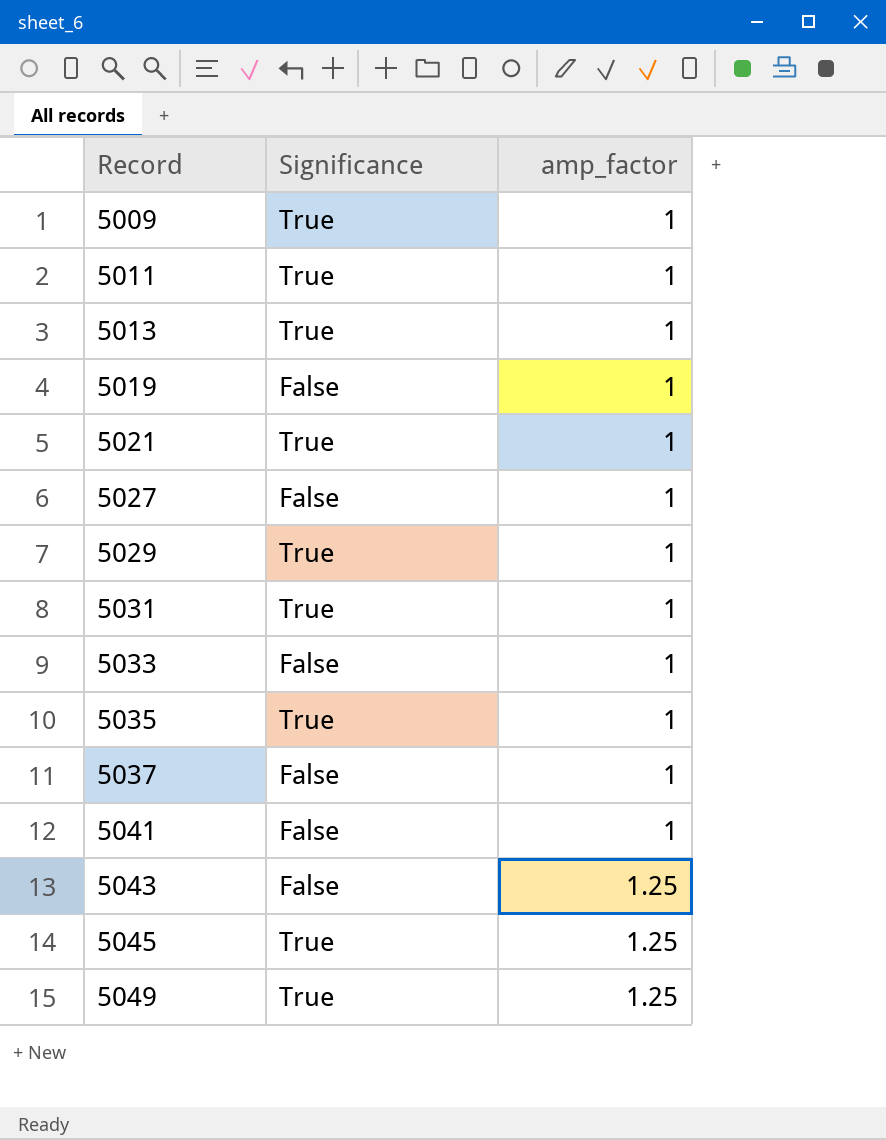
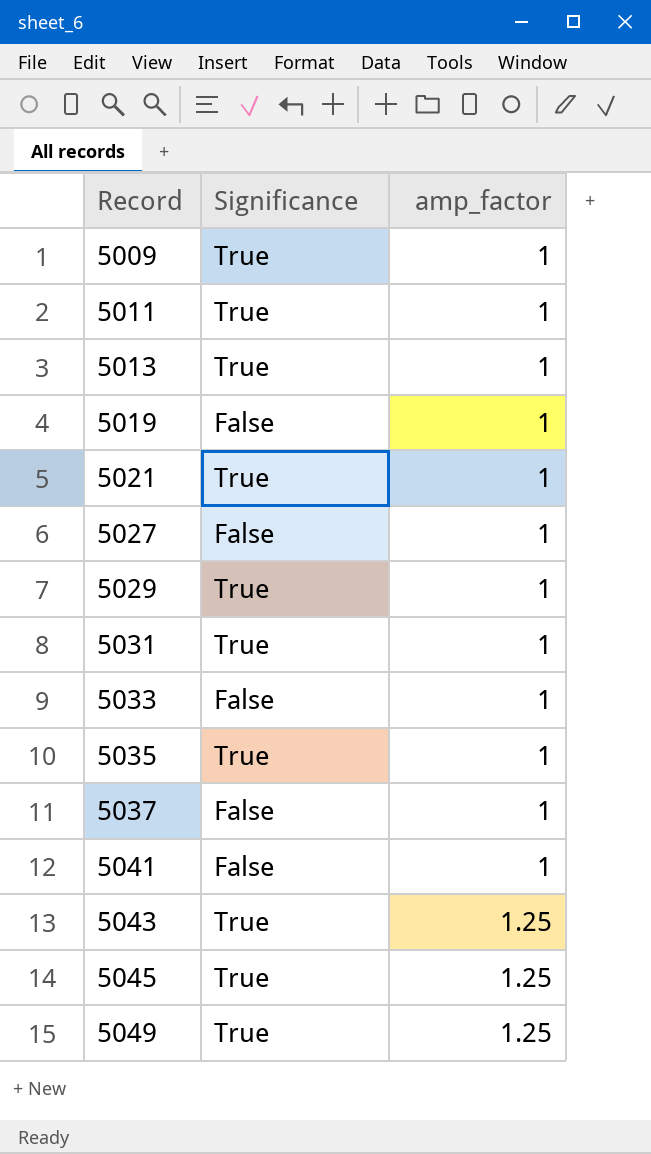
5043 | Significance: False -> True

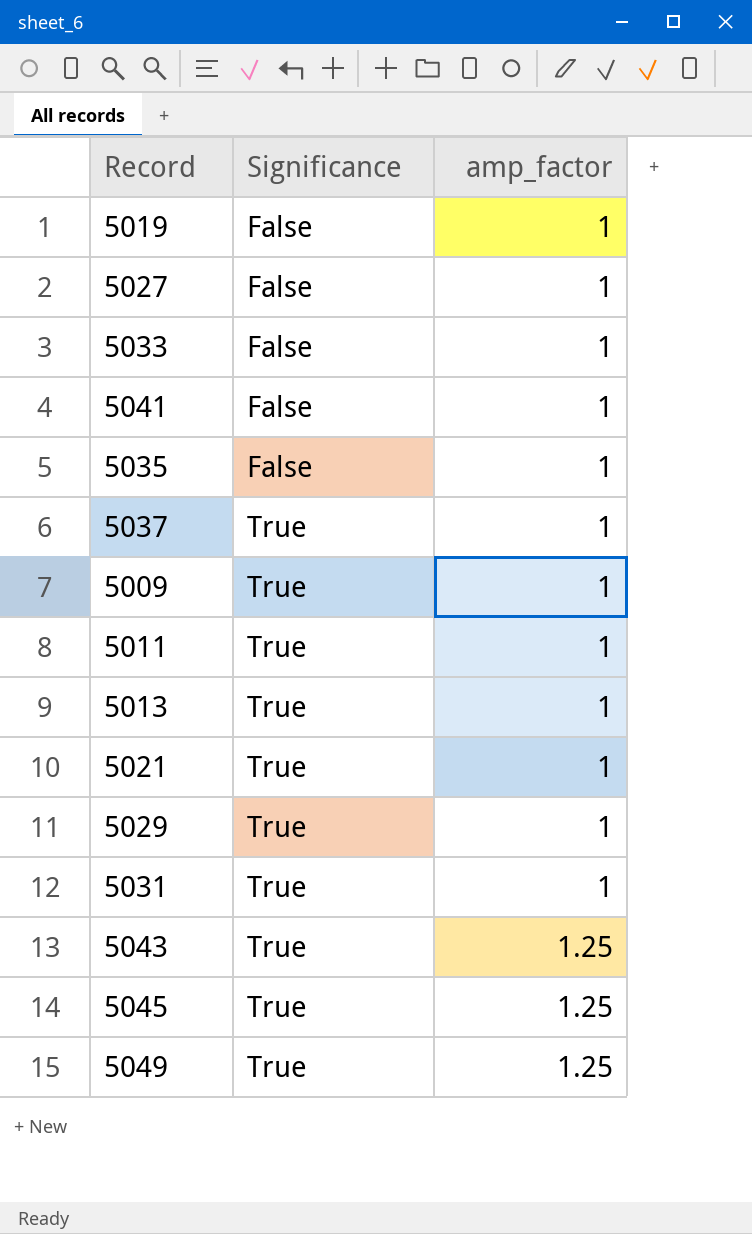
row order: Record ascending -> Significance ascending
5035 | Significance: True -> False
5037 | Significance: False -> True

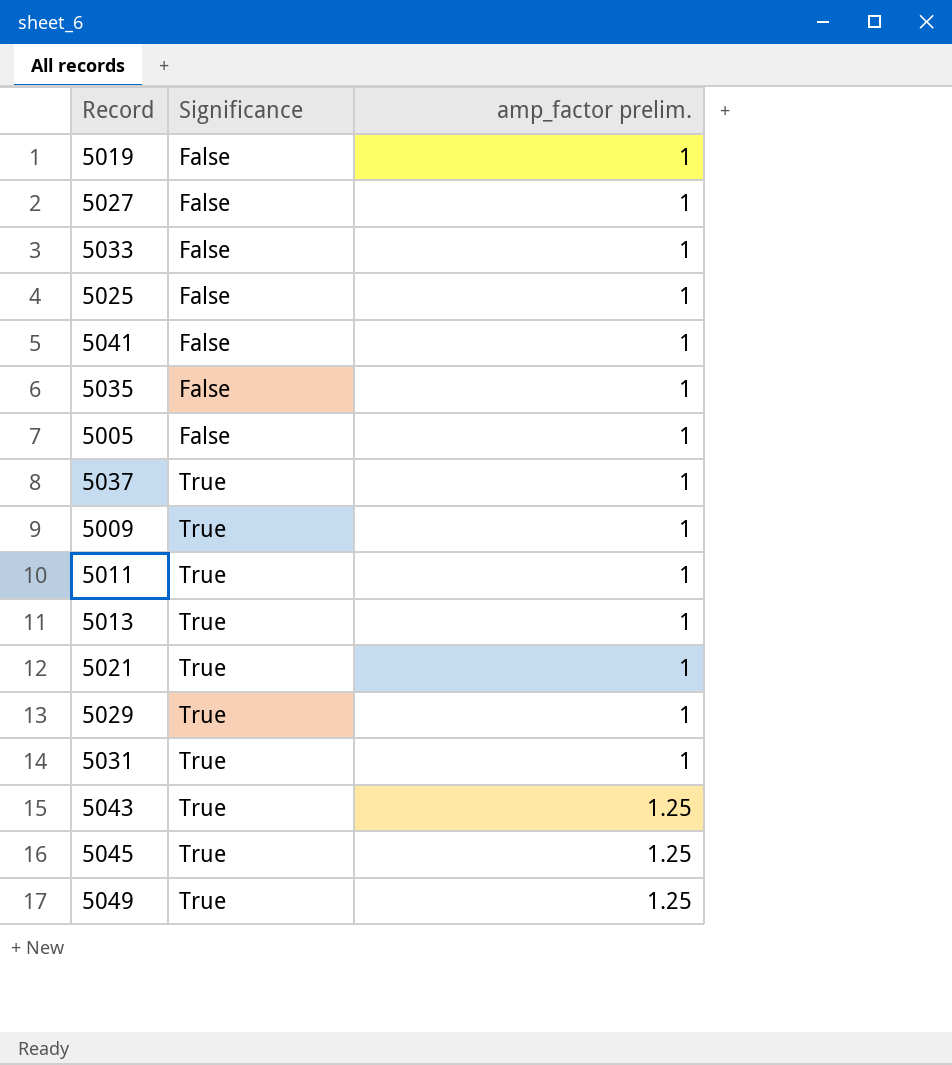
column name: amp_factor -> amp_factor prelim.
row 5025: none -> False | 1
row 5005: none -> False | 1

